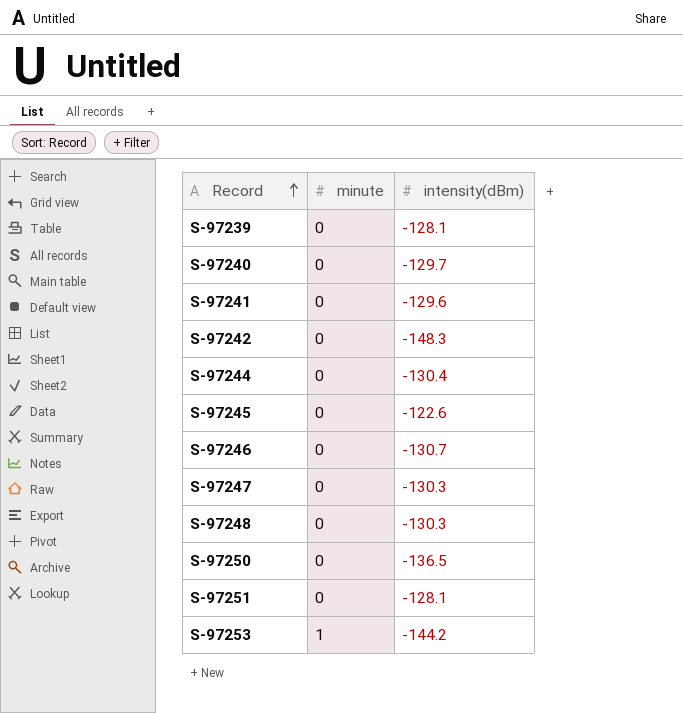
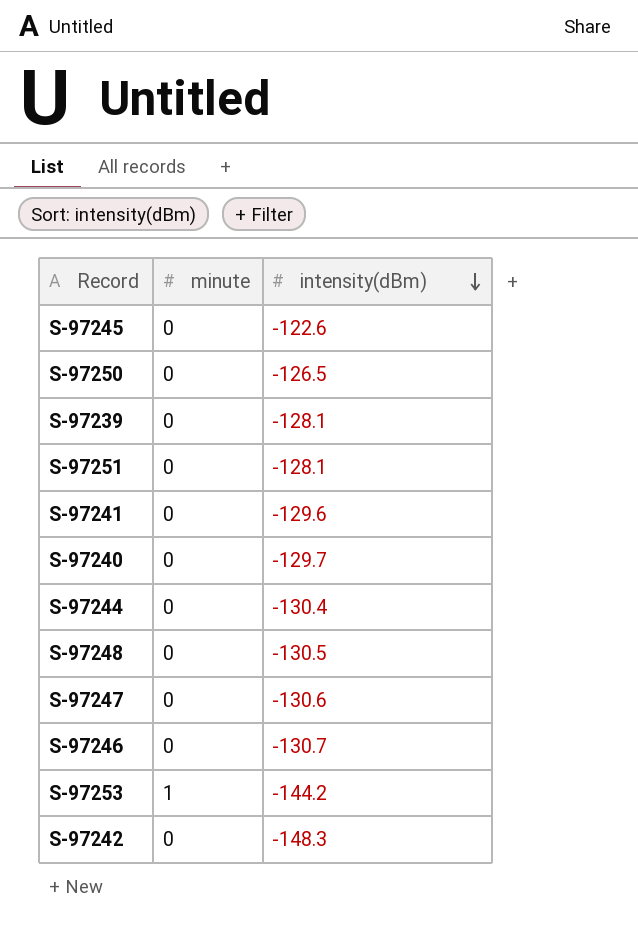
row order: Record ascending -> intensity(dBm) descending
S-97250 | intensity(dBm): -136.5 -> -126.5
S-97248 | intensity(dBm): -130.3 -> -130.5
S-97247 | intensity(dBm): -130.3 -> -130.6

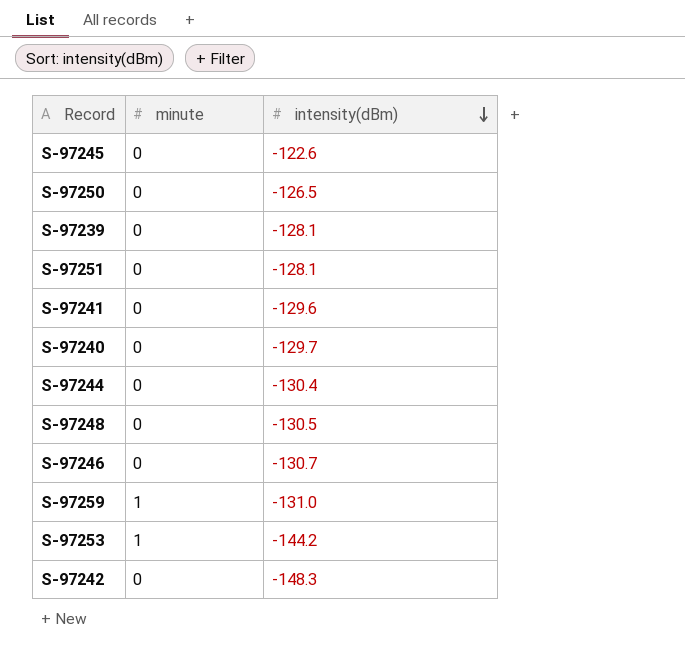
row S-97247: 0 | -130.6 -> none
row S-97259: none -> 1 | -131.0

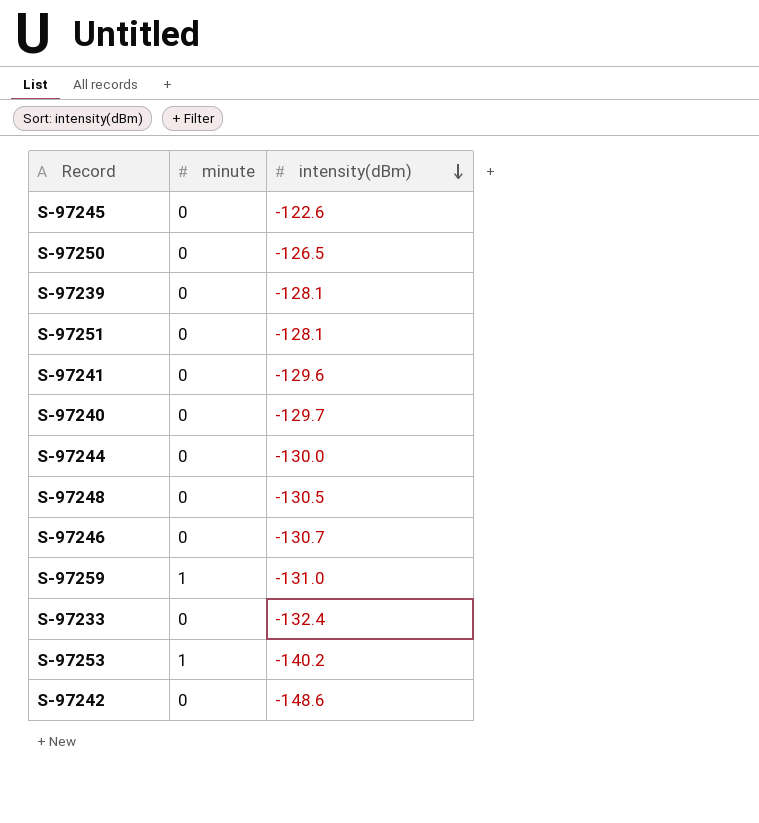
S-97244 | intensity(dBm): -130.4 -> -130.0
row S-97233: none -> 0 | -132.4
S-97253 | intensity(dBm): -144.2 -> -140.2
S-97242 | intensity(dBm): -148.3 -> -148.6

